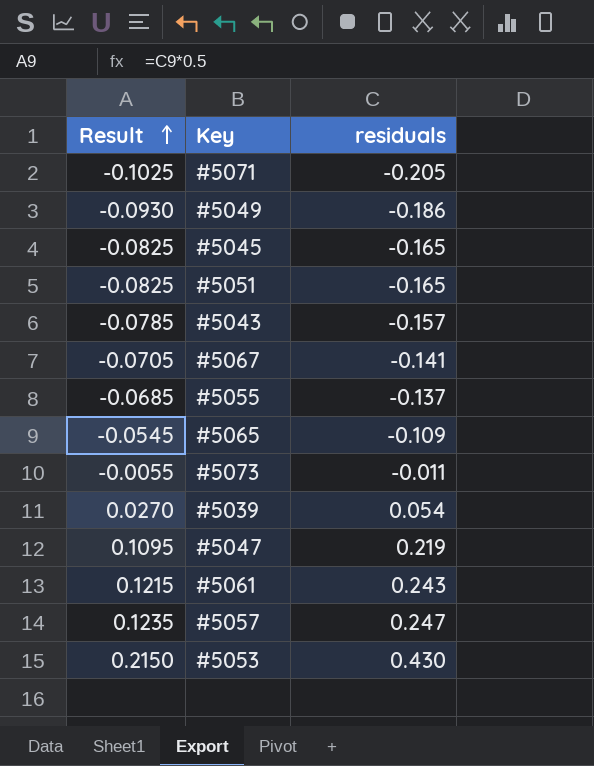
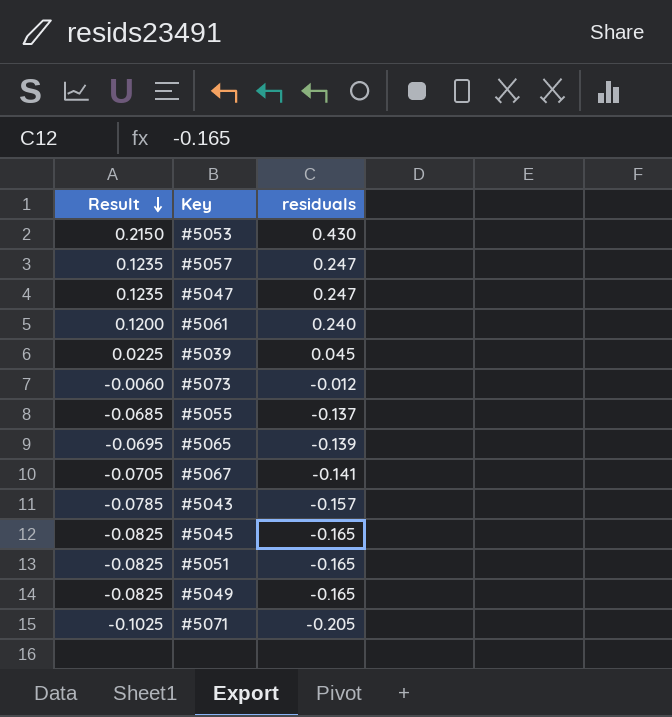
row order: Result ascending -> Result descending
#5047 | Result: 0.1095 -> 0.1235
#5047 | residuals: 0.219 -> 0.247
#5061 | Result: 0.1215 -> 0.1200
#5061 | residuals: 0.243 -> 0.240
#5039 | Result: 0.0270 -> 0.0225
#5039 | residuals: 0.054 -> 0.045
#5073 | Result: -0.0055 -> -0.0060
#5073 | residuals: -0.011 -> -0.012
#5065 | Result: -0.0545 -> -0.0695
#5065 | residuals: -0.109 -> -0.139
#5049 | Result: -0.0930 -> -0.0825
#5049 | residuals: -0.186 -> -0.165

